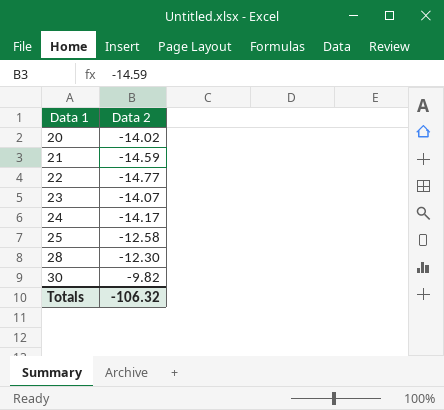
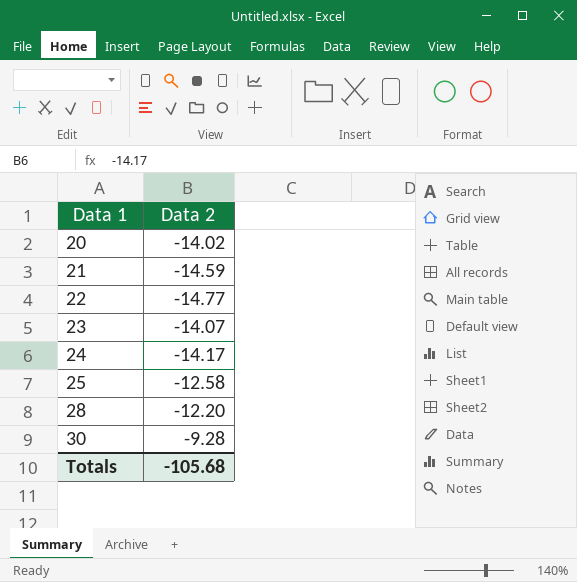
28 | Data 2: -12.30 -> -12.20
30 | Data 2: -9.82 -> -9.28
Totals | Data 2: -106.32 -> -105.68

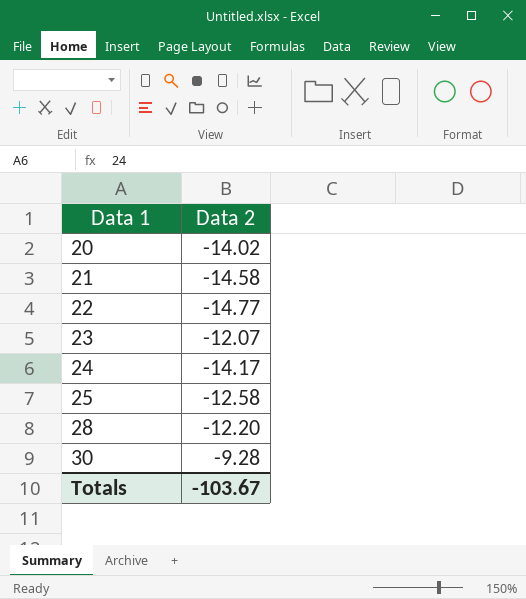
21 | Data 2: -14.59 -> -14.58
23 | Data 2: -14.07 -> -12.07
Totals | Data 2: -105.68 -> -103.67

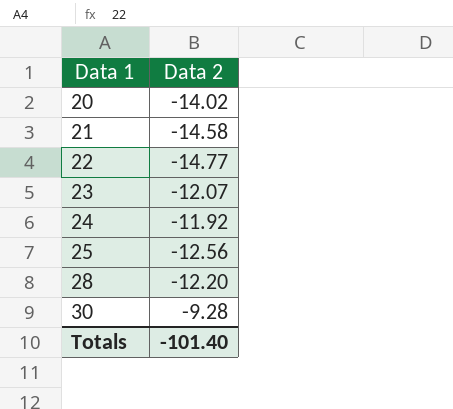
24 | Data 2: -14.17 -> -11.92
25 | Data 2: -12.58 -> -12.56
Totals | Data 2: -103.67 -> -101.40

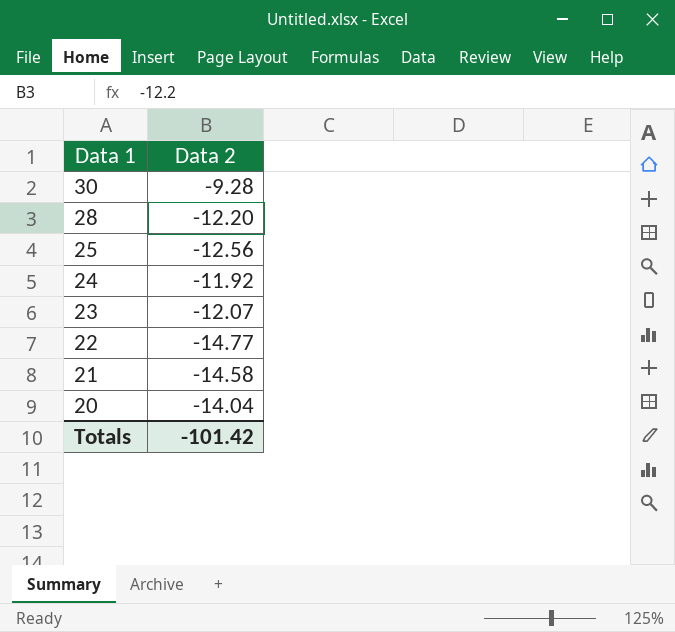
row order: Data 1 ascending -> Data 1 descending
20 | Data 2: -14.02 -> -14.04
Totals | Data 2: -101.40 -> -101.42

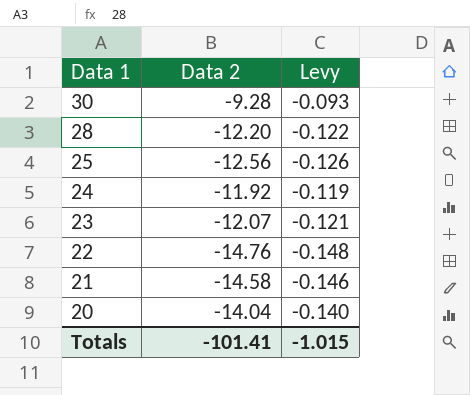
column Levy | formula: none -> [Data 2] * 0.01
22 | Data 2: -14.77 -> -14.76
Totals | Data 2: -101.42 -> -101.41

